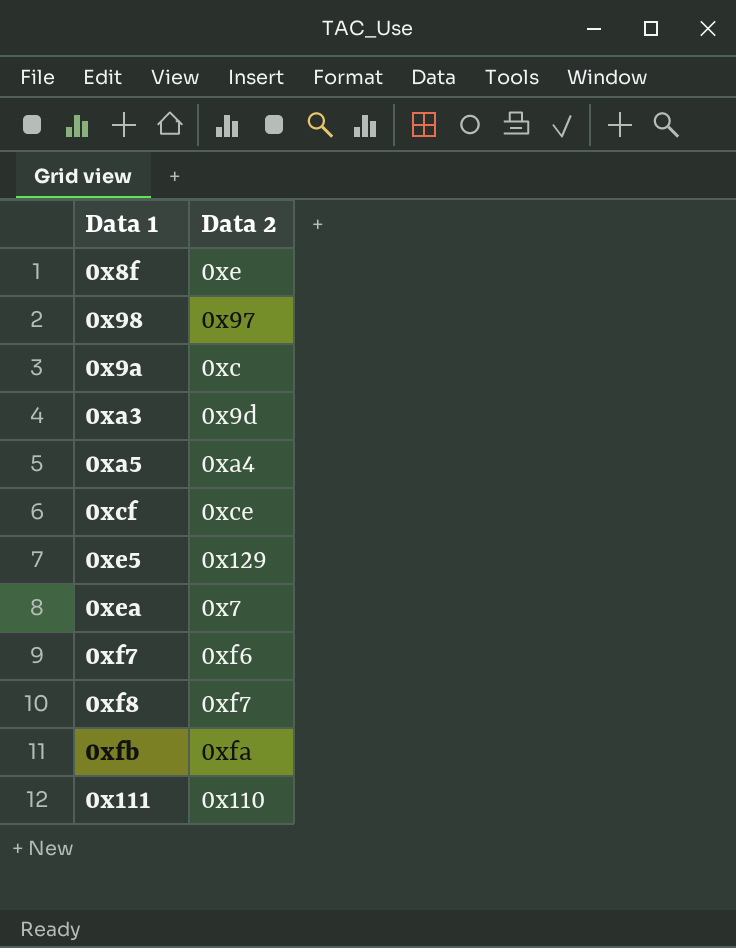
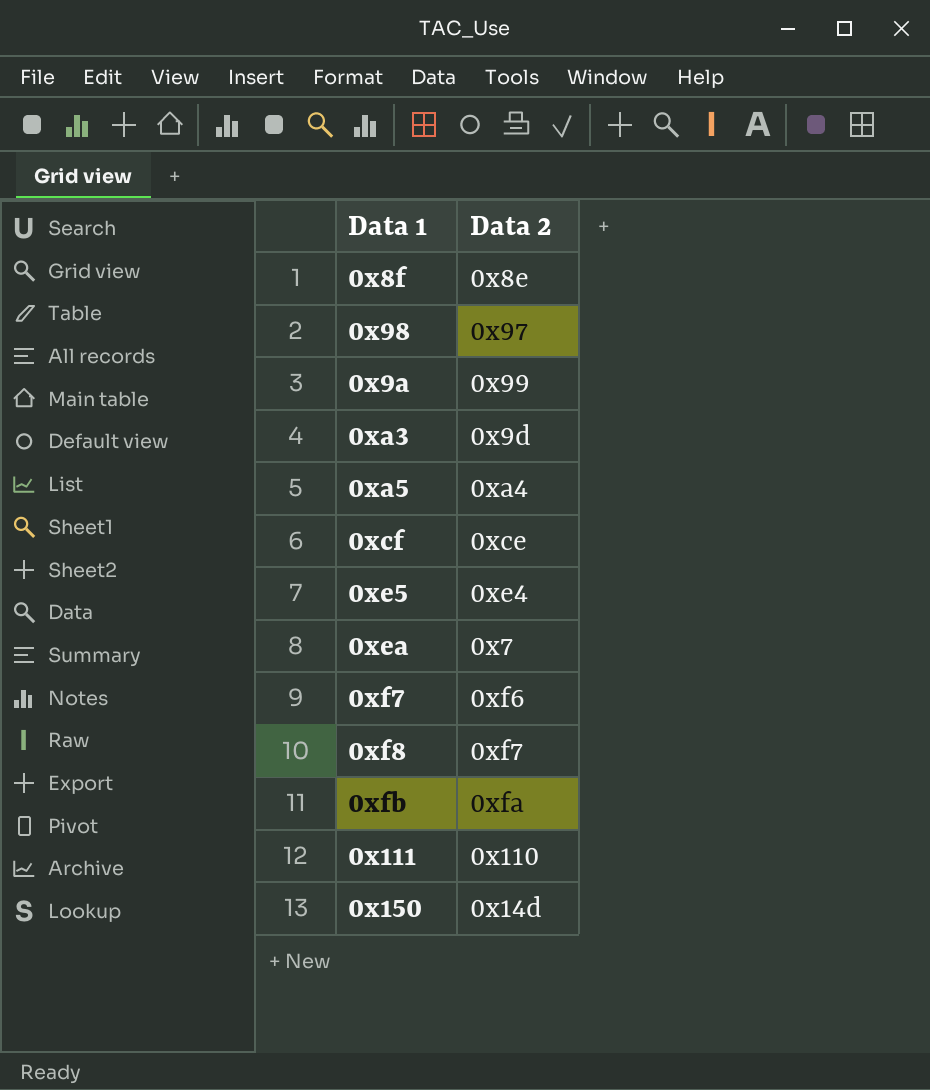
0x8f | Data 2: 0xe -> 0x8e
0x9a | Data 2: 0xc -> 0x99
0xe5 | Data 2: 0x129 -> 0xe4
row 0x150: none -> 0x14d

